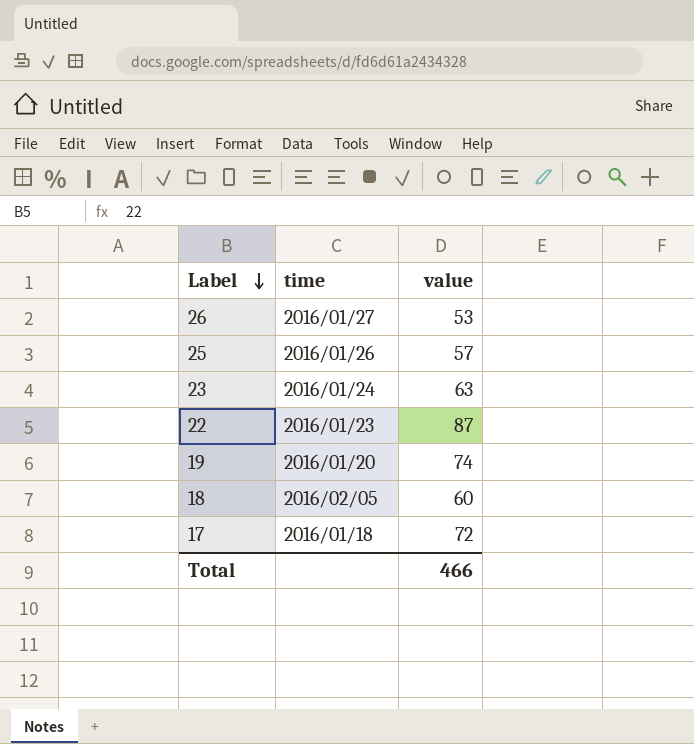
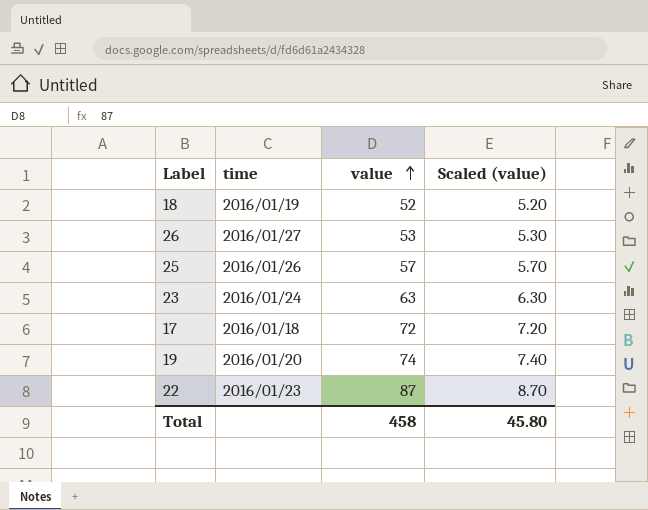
row order: Label descending -> value ascending
column Scaled (value) | formula: none -> [value] * 0.1
18 | time: 2016/02/05 -> 2016/01/19
18 | value: 60 -> 52
Total | value: 466 -> 458

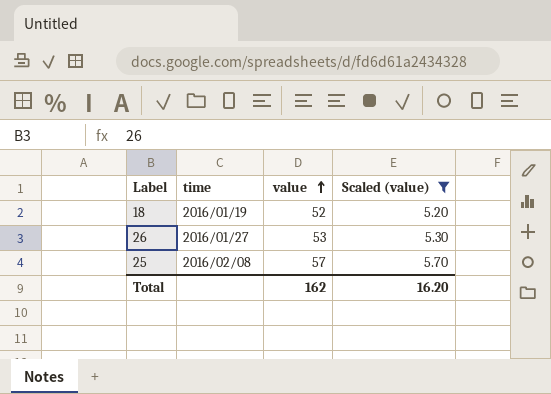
filter: none -> Scaled (value) <= 5.70
25 | time: 2016/01/26 -> 2016/02/08
Total | value: 458 -> 162
Total | Scaled (value): 45.80 -> 16.20

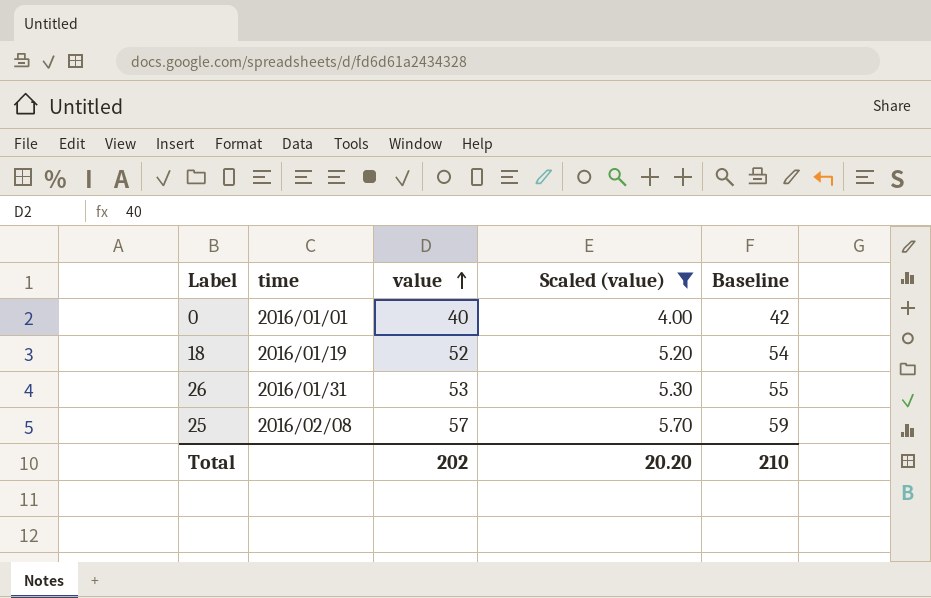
column Baseline | formula: none -> [value] + 2
row 0: none -> 2016/01/01 | 40 | 4.00 | 42
26 | time: 2016/01/27 -> 2016/01/31
Total | value: 162 -> 202
Total | Scaled (value): 16.20 -> 20.20

